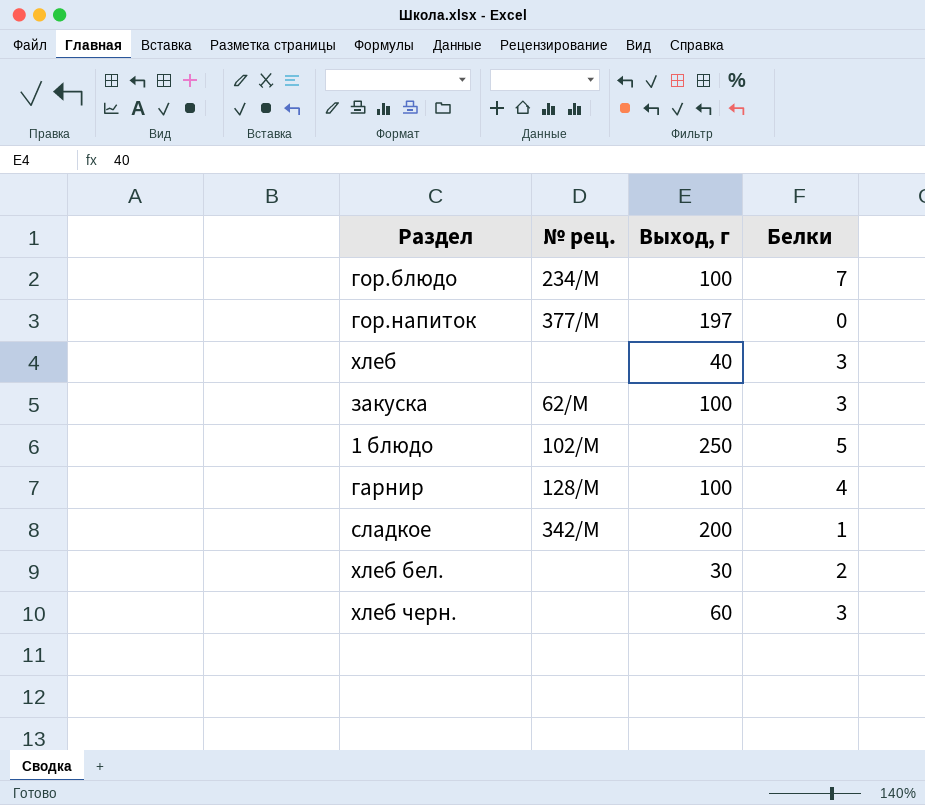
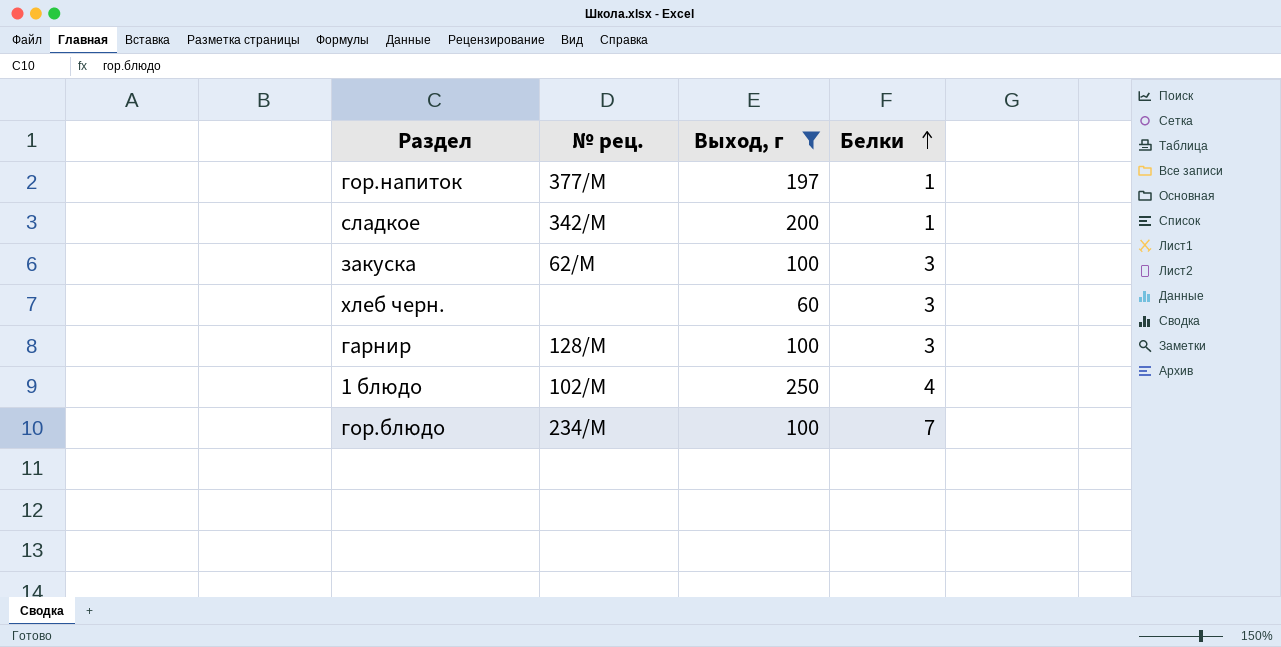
filter: none -> Выход, г >= 60
row order: none -> Белки ascending
гор.напиток | Белки: 0 -> 1
гарнир | Белки: 4 -> 3
1 блюдо | Белки: 5 -> 4

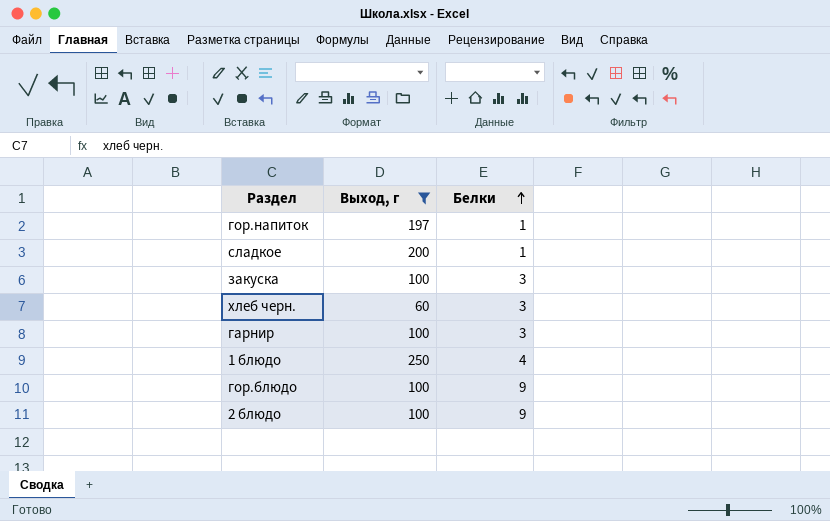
column № рец. | position: 2 -> none
гор.блюдо | Белки: 7 -> 9
row 2 блюдо: none -> 100 | 9

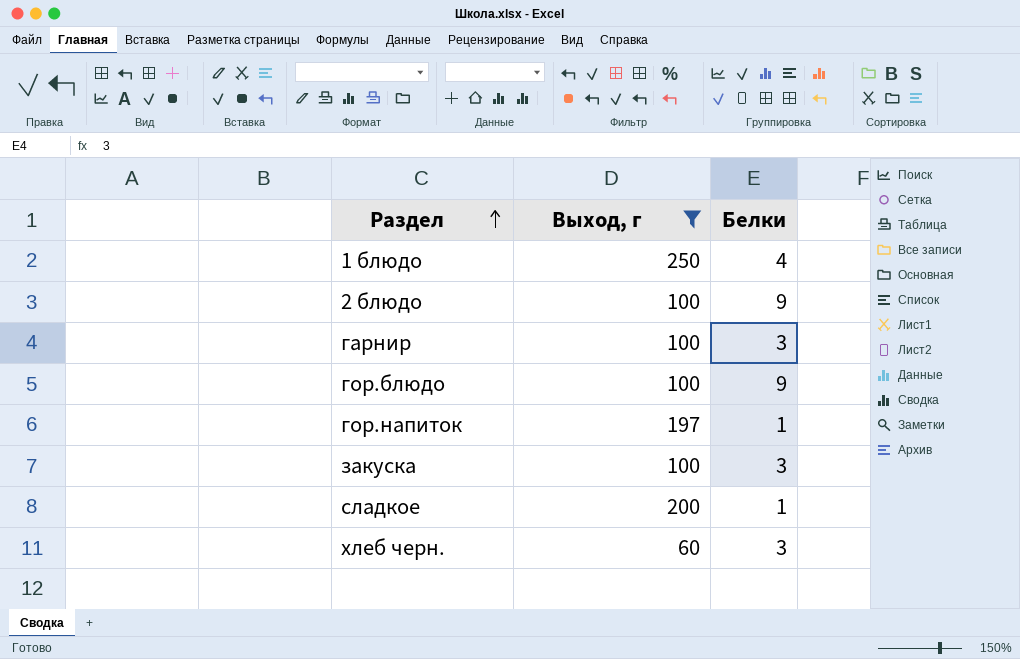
row order: Белки ascending -> Раздел ascending

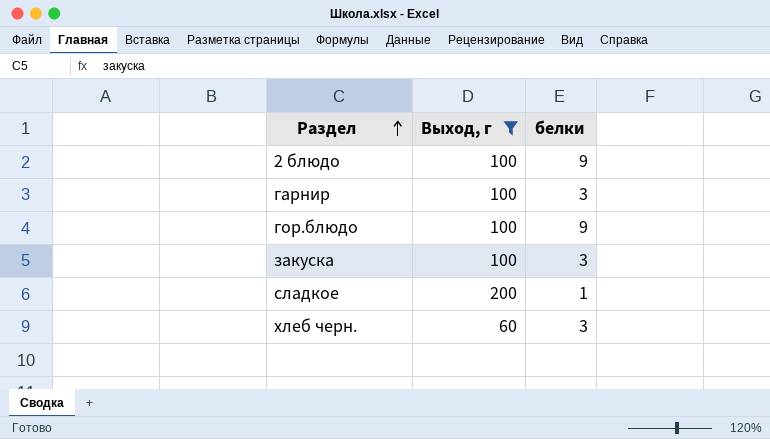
column name: Белки -> белки
row 1 блюдо: 250 | 4 -> none
row гор.напиток: 197 | 1 -> none

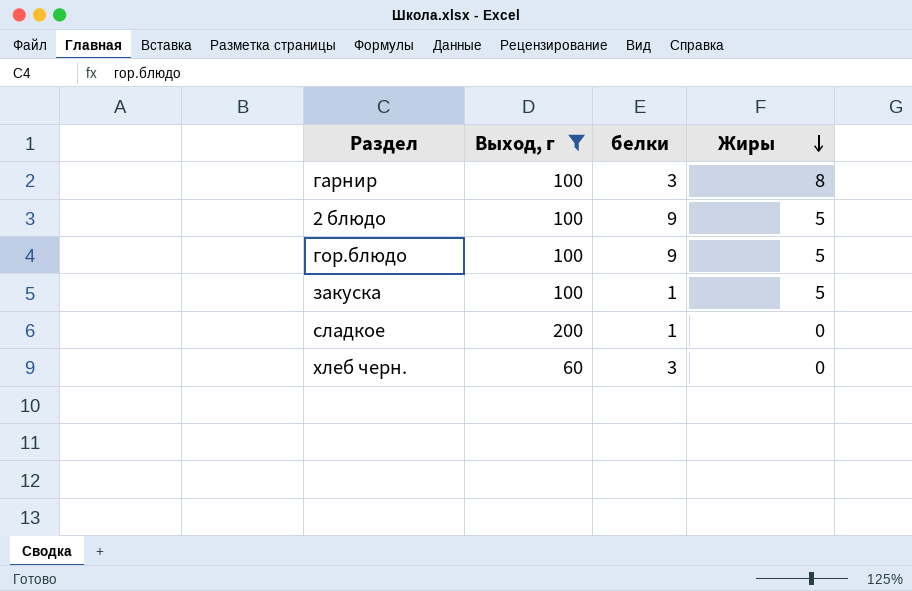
row order: Раздел ascending -> Жиры descending
column Жиры | position: none -> 4
закуска | белки: 3 -> 1

